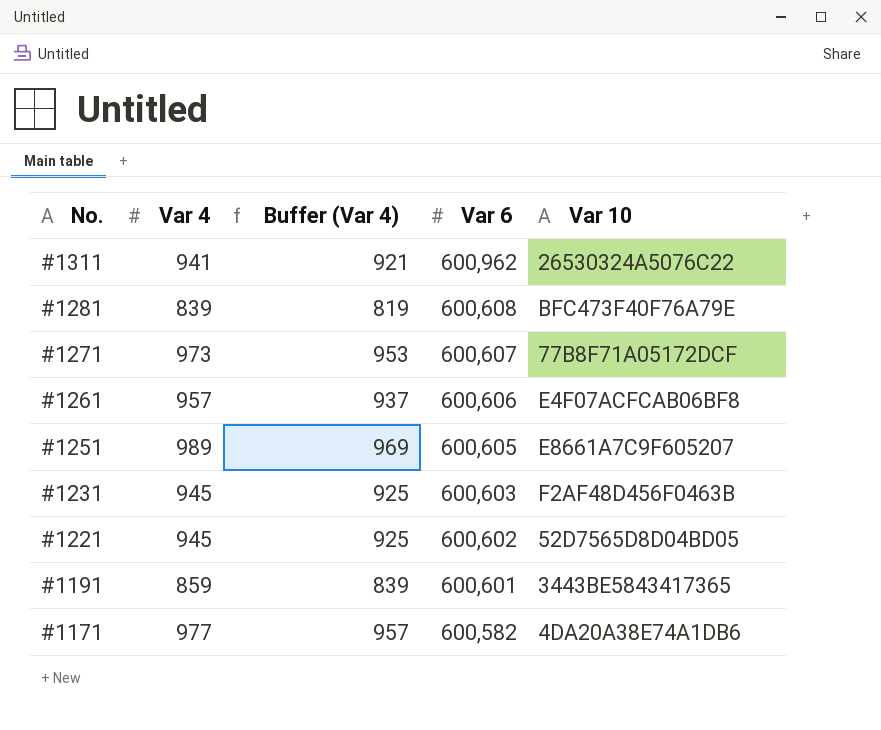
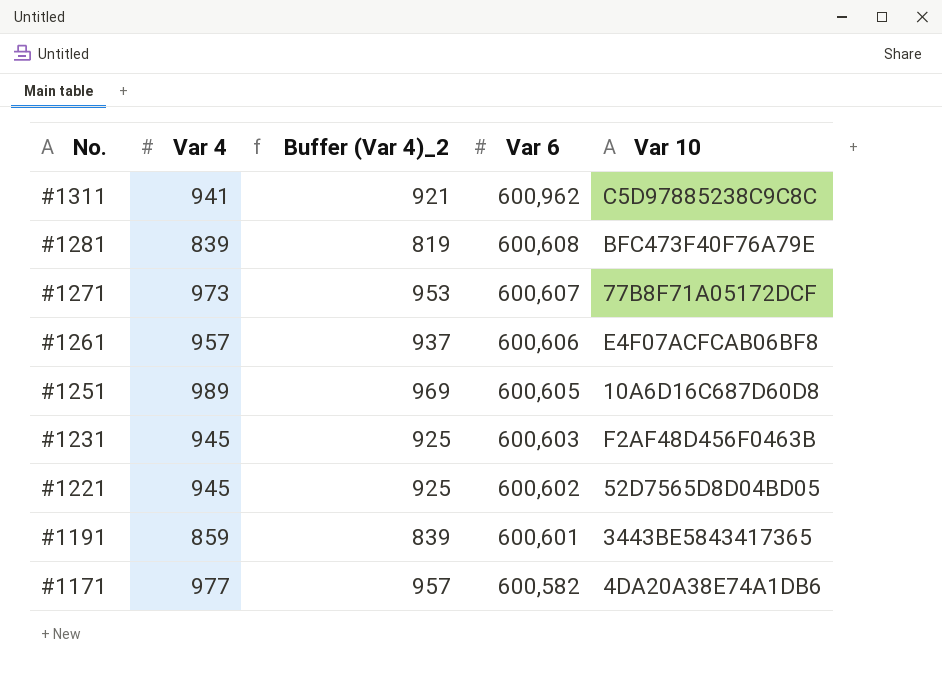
column name: Buffer (Var 4) -> Buffer (Var 4)_2
#1311 | Var 10: 26530324A5076C22 -> C5D97885238C9C8C
#1251 | Var 10: E8661A7C9F605207 -> 10A6D16C687D60D8

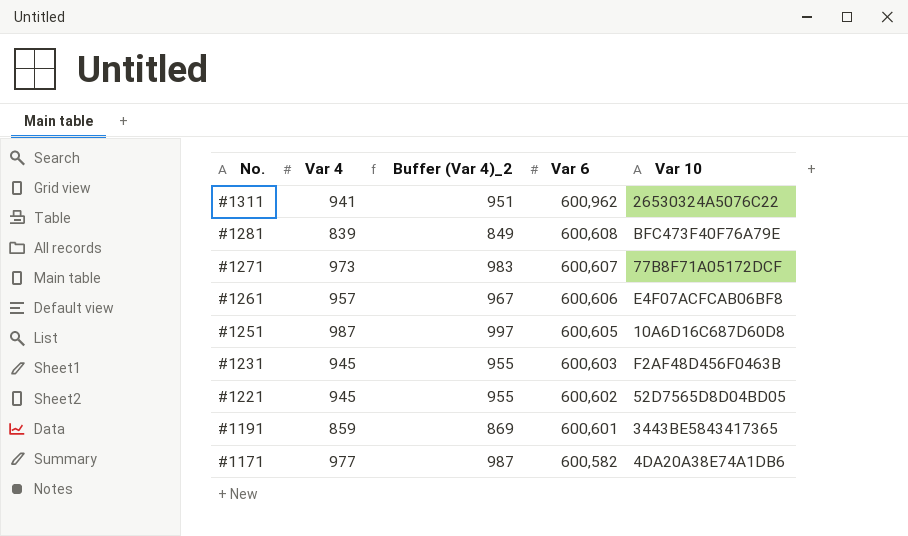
column Buffer (Var 4)_2 | formula: [Var 4] - 20 -> [Var 4] + 10
#1311 | Var 10: C5D97885238C9C8C -> 26530324A5076C22
#1251 | Var 4: 989 -> 987

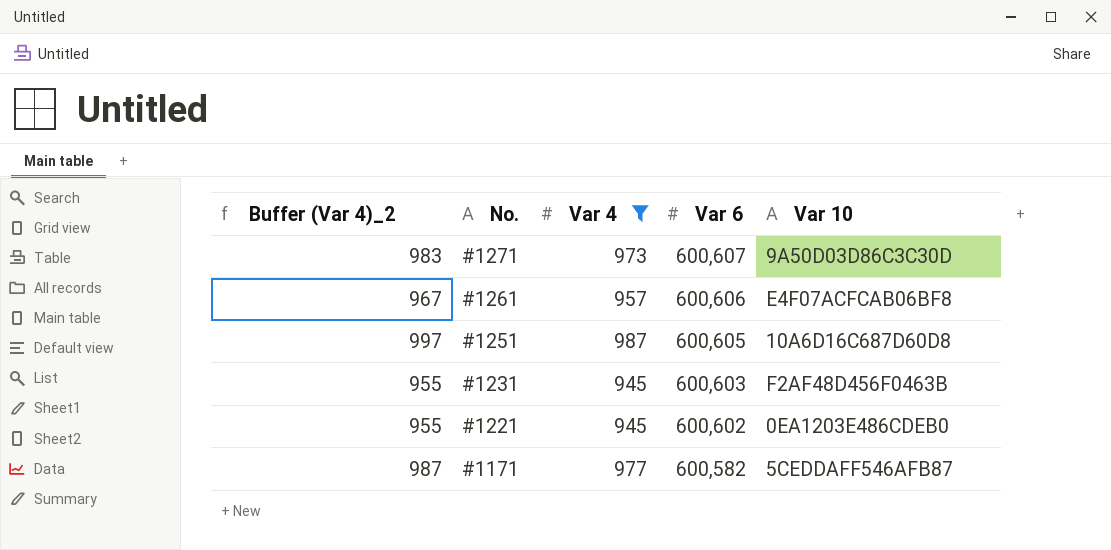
filter: none -> Var 4 >= 945
column Buffer (Var 4)_2 | position: 3 -> 1
#1271 | Var 10: 77B8F71A05172DCF -> 9A50D03D86C3C30D
#1221 | Var 10: 52D7565D8D04BD05 -> 0EA1203E486CDEB0
#1171 | Var 10: 4DA20A38E74A1DB6 -> 5CEDDAFF546AFB87

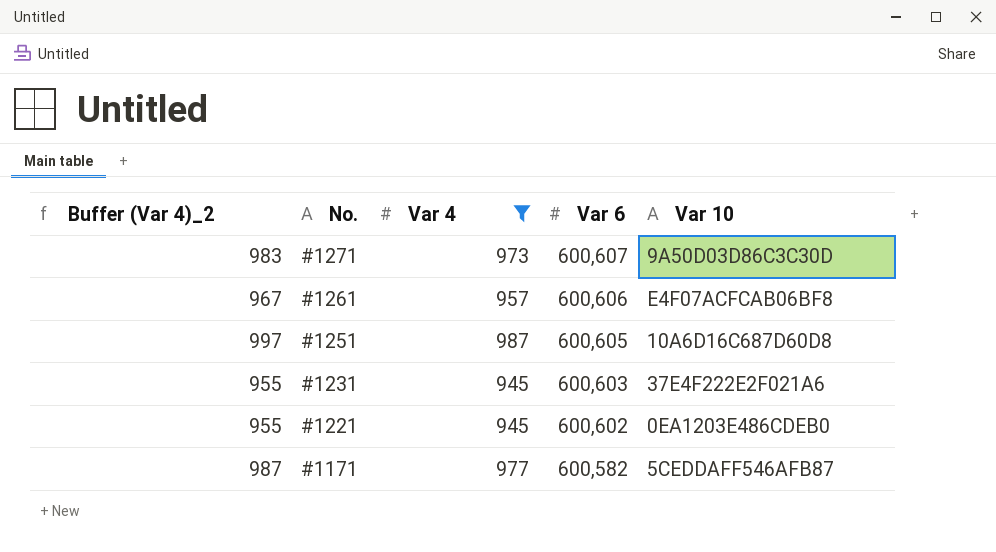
#1231 | Var 10: F2AF48D456F0463B -> 37E4F222E2F021A6

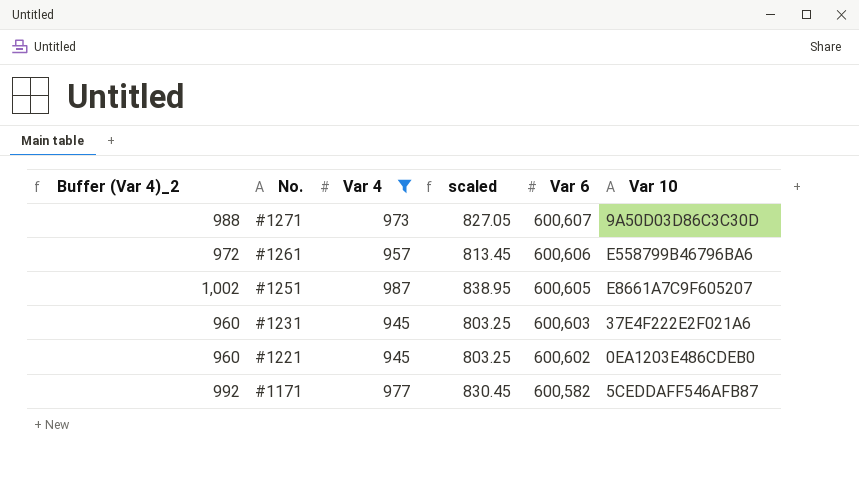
column Buffer (Var 4)_2 | formula: [Var 4] + 10 -> [Var 4] + 15
column scaled | formula: none -> [Var 4] * 0.85
#1261 | Var 10: E4F07ACFCAB06BF8 -> E558799B46796BA6
#1251 | Var 10: 10A6D16C687D60D8 -> E8661A7C9F605207

